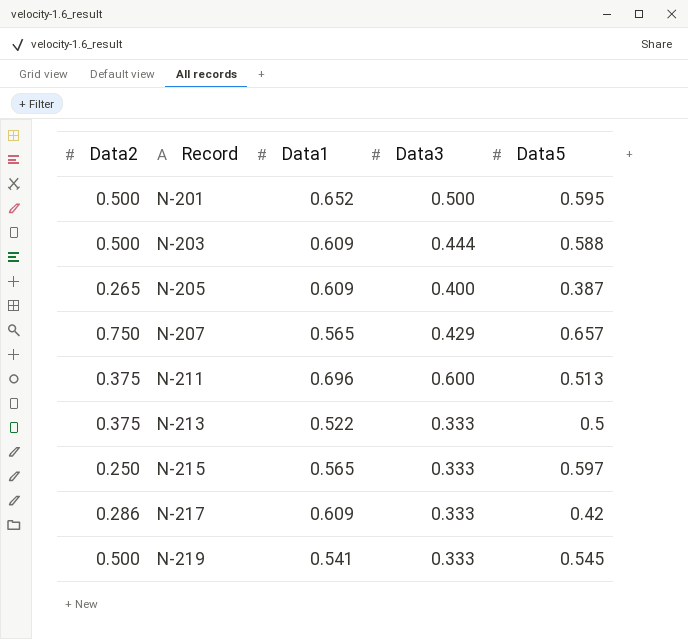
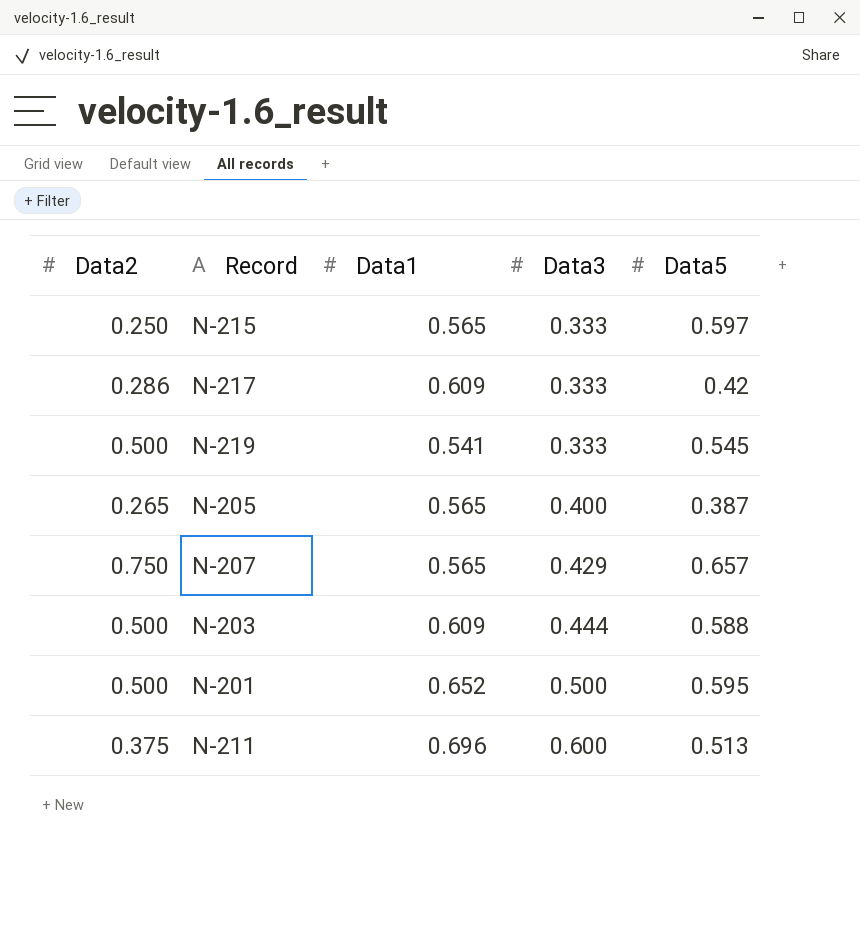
row order: Record ascending -> Data3 ascending
row N-213: 0.375 | 0.522 | 0.333 | 0.5 -> none
N-205 | Data1: 0.609 -> 0.565

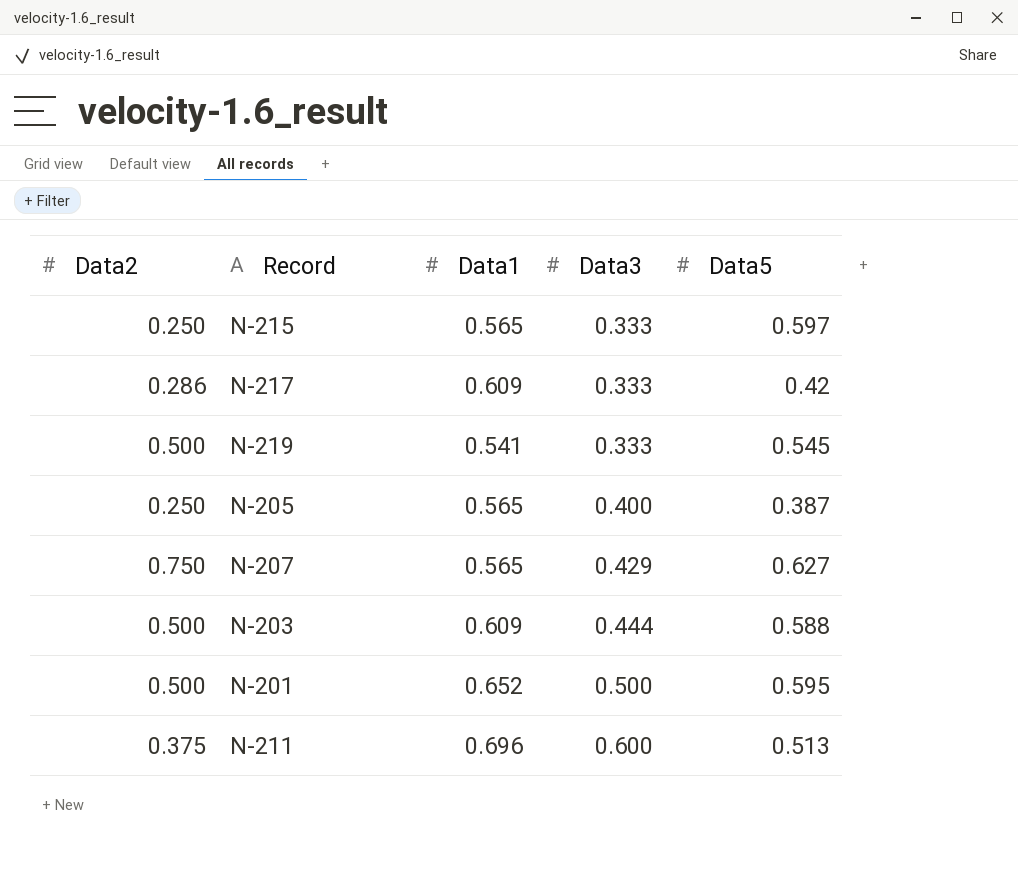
N-205 | Data2: 0.265 -> 0.250
N-207 | Data5: 0.657 -> 0.627

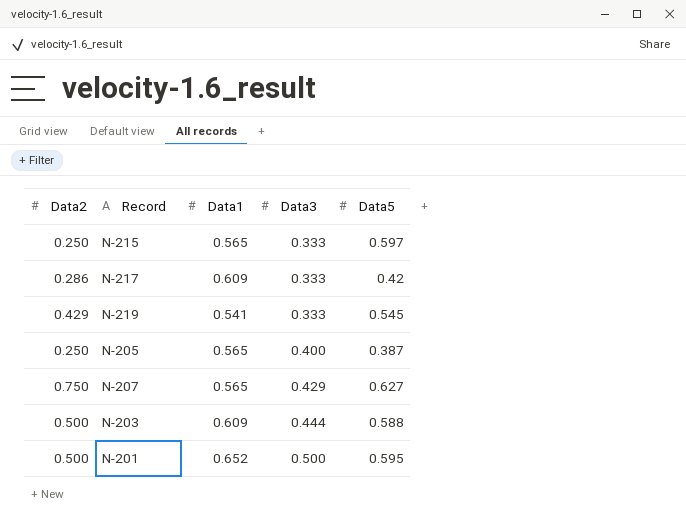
row N-211: 0.375 | 0.696 | 0.600 | 0.513 -> none
N-219 | Data2: 0.500 -> 0.429

